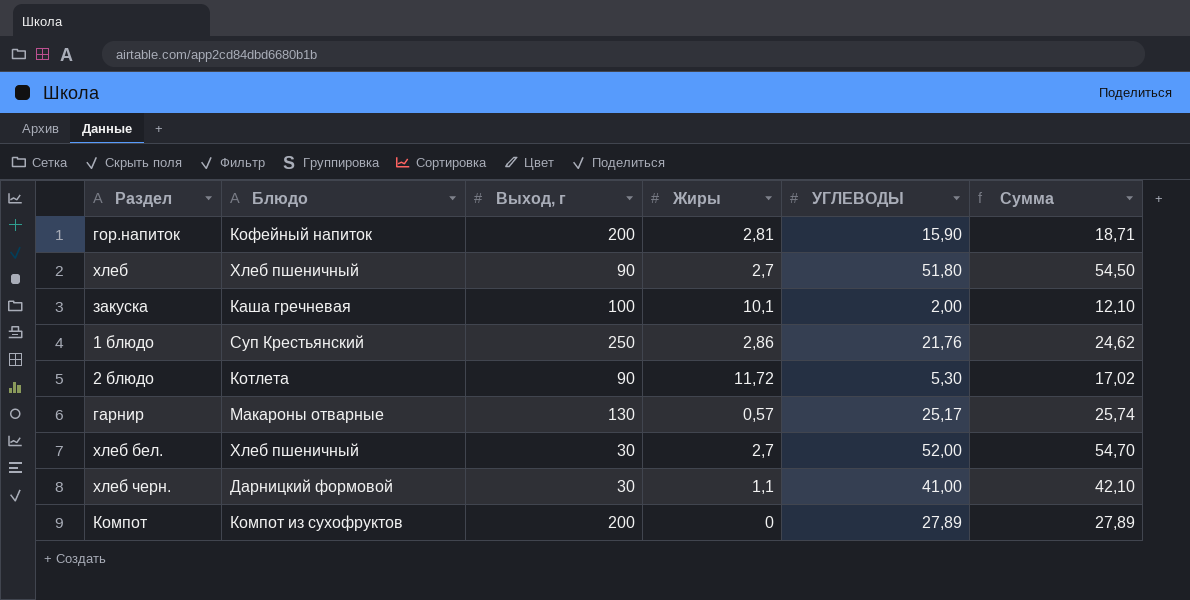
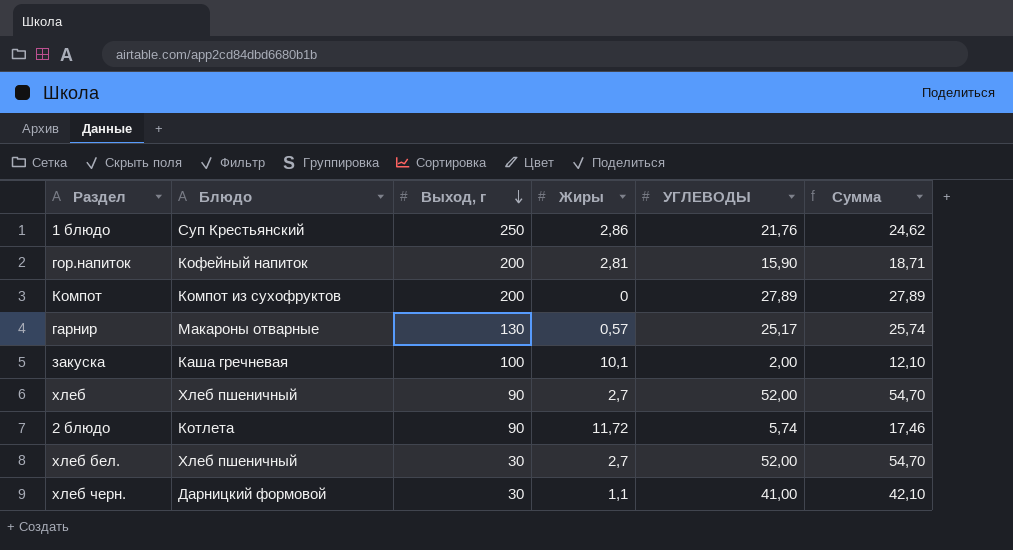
row order: none -> Выход, г descending
хлеб | УГЛЕВОДЫ: 51,80 -> 52,00
хлеб | Сумма: 54,50 -> 54,70
2 блюдо | УГЛЕВОДЫ: 5,30 -> 5,74
2 блюдо | Сумма: 17,02 -> 17,46

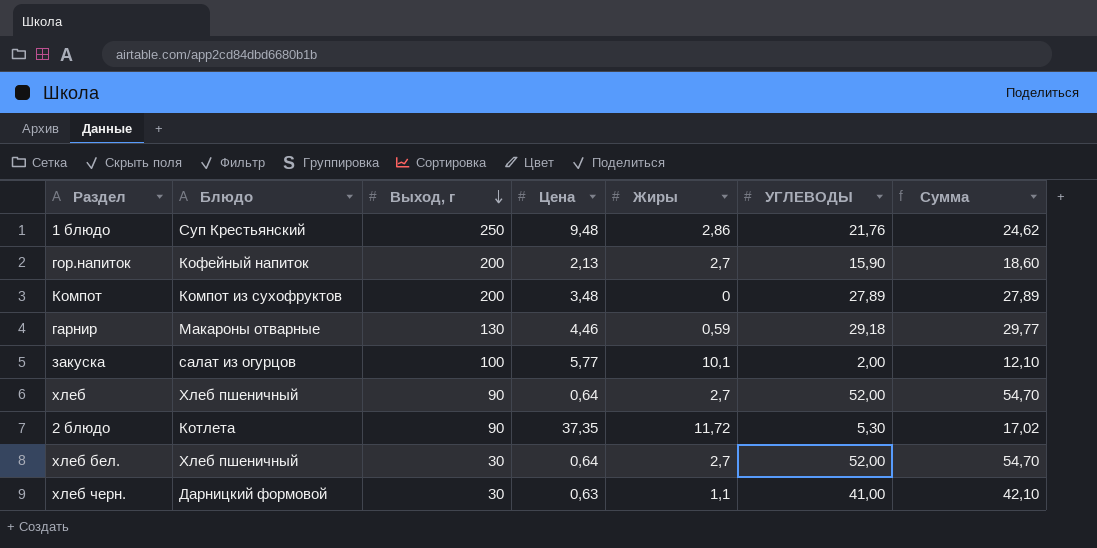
column Цена | position: none -> 4
гор.напиток | Жиры: 2,81 -> 2,7
гор.напиток | Сумма: 18,71 -> 18,60
гарнир | Жиры: 0,57 -> 0,59
гарнир | УГЛЕВОДЫ: 25,17 -> 29,18
гарнир | Сумма: 25,74 -> 29,77
закуска | Блюдо: Каша гречневая -> салат из огурцов
2 блюдо | УГЛЕВОДЫ: 5,74 -> 5,30
2 блюдо | Сумма: 17,46 -> 17,02

